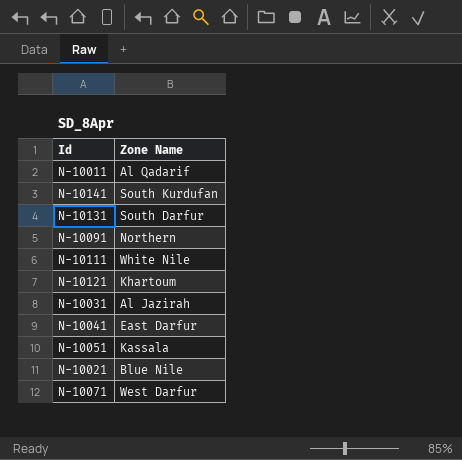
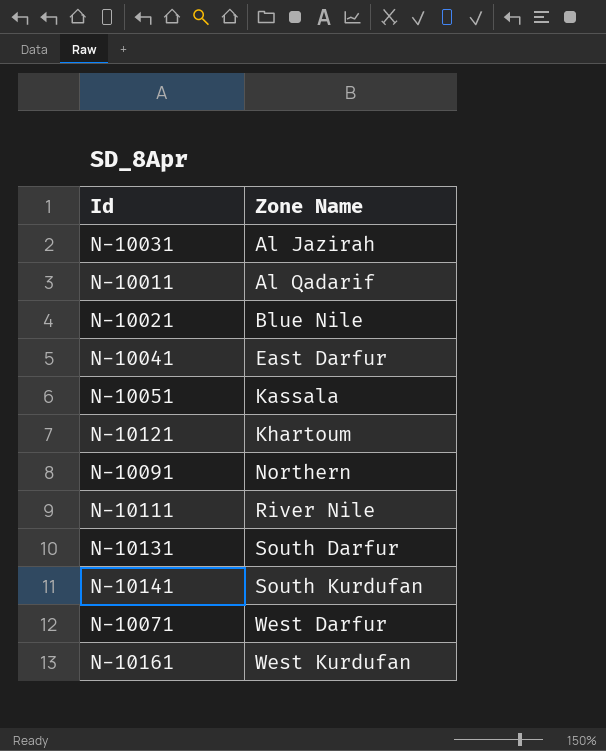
row order: none -> Zone Name ascending
N-10111 | Zone Name: White Nile -> River Nile
row N-10161: none -> West Kurdufan

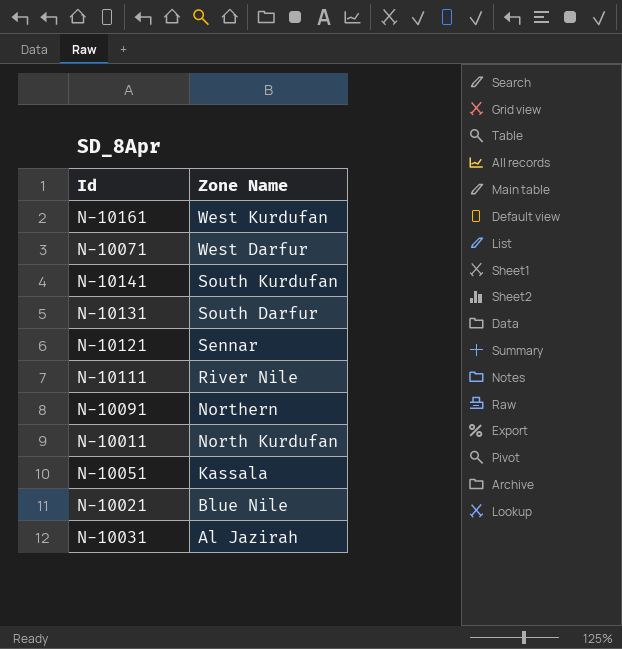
row order: Zone Name ascending -> Zone Name descending
row N-10041: East Darfur -> none
N-10121 | Zone Name: Khartoum -> Sennar
N-10011 | Zone Name: Al Qadarif -> North Kurdufan

